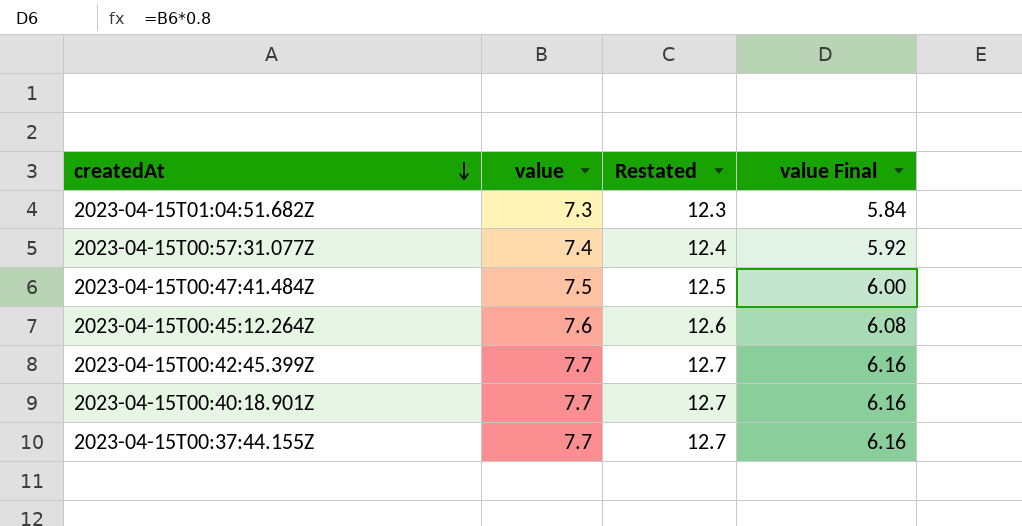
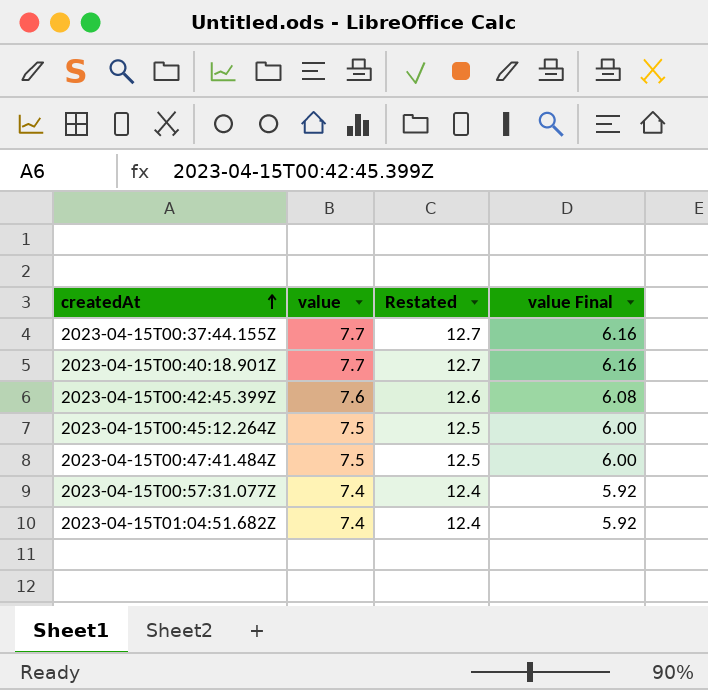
row order: createdAt descending -> createdAt ascending
2023-04-15T00:42:45.399Z | value: 7.7 -> 7.6
2023-04-15T00:42:45.399Z | Restated: 12.7 -> 12.6
2023-04-15T00:42:45.399Z | value Final: 6.16 -> 6.08
2023-04-15T00:45:12.264Z | value: 7.6 -> 7.5
2023-04-15T00:45:12.264Z | Restated: 12.6 -> 12.5
2023-04-15T00:45:12.264Z | value Final: 6.08 -> 6.00
2023-04-15T01:04:51.682Z | value: 7.3 -> 7.4
2023-04-15T01:04:51.682Z | Restated: 12.3 -> 12.4
2023-04-15T01:04:51.682Z | value Final: 5.84 -> 5.92

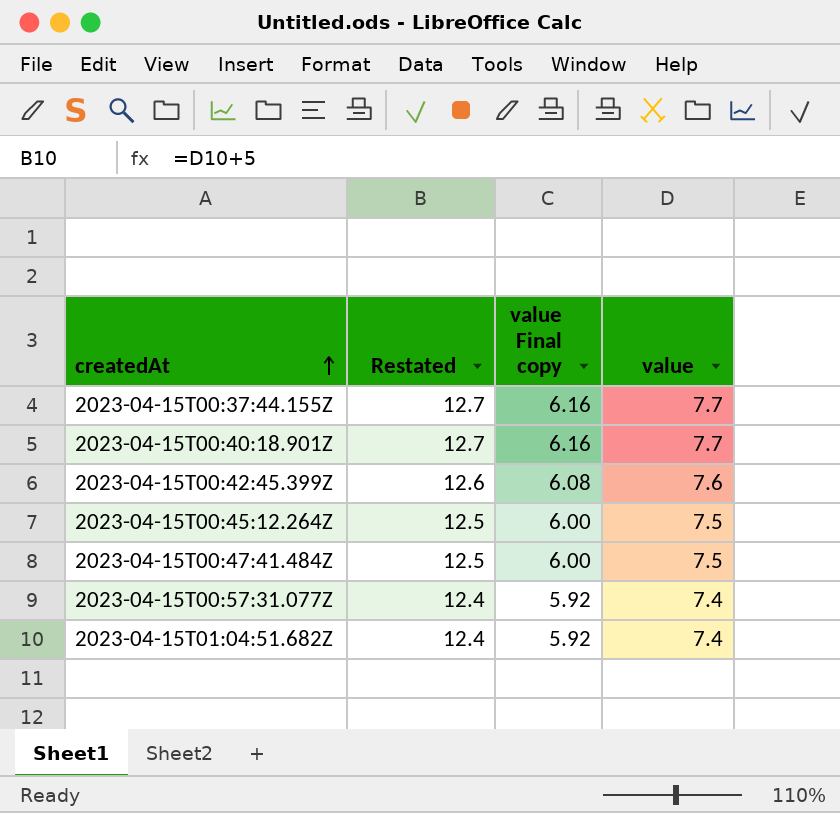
column name: value Final -> value Final copy
column value | position: 2 -> 4

